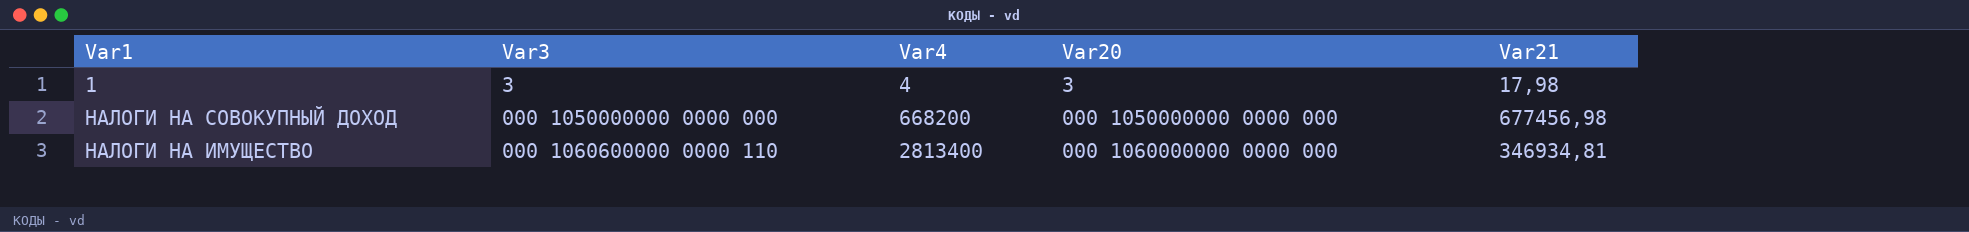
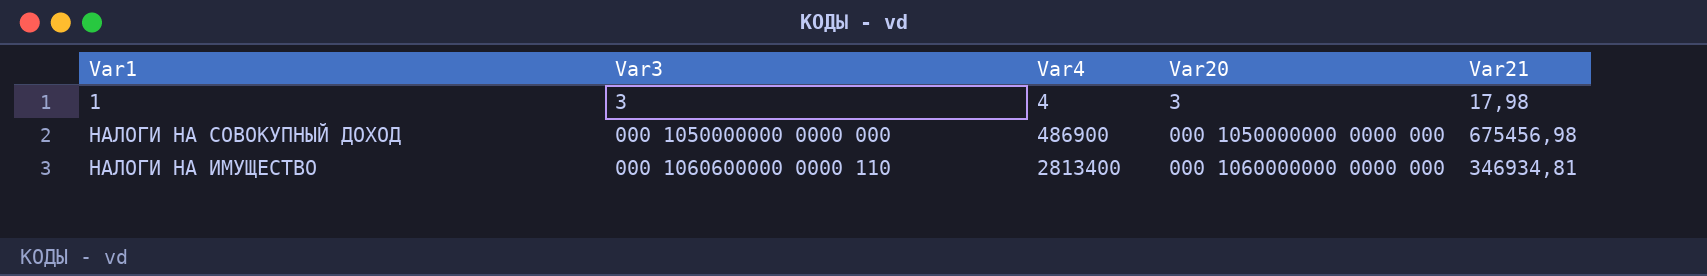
НАЛОГИ НА СОВОКУПНЫЙ ДОХОД | Var4: 668200 -> 486900
НАЛОГИ НА СОВОКУПНЫЙ ДОХОД | Var21: 677456,98 -> 675456,98

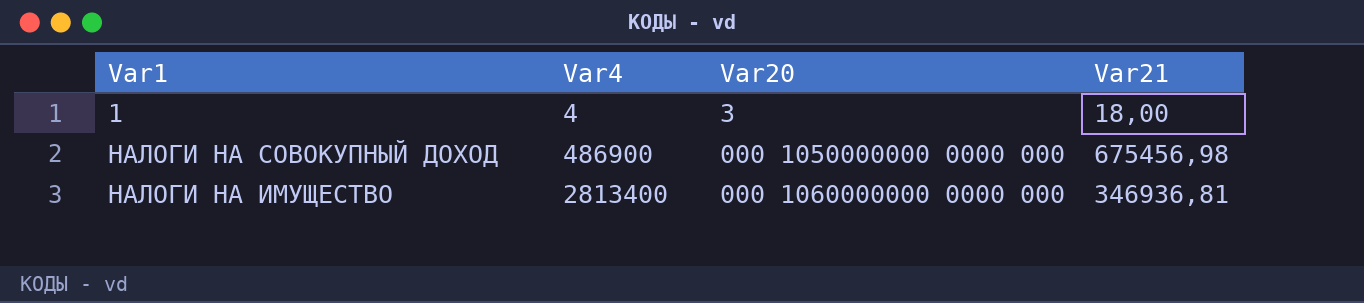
column Var3 | position: 2 -> none
1 | Var21: 17,98 -> 18,00
НАЛОГИ НА ИМУЩЕСТВО | Var21: 346934,81 -> 346936,81

